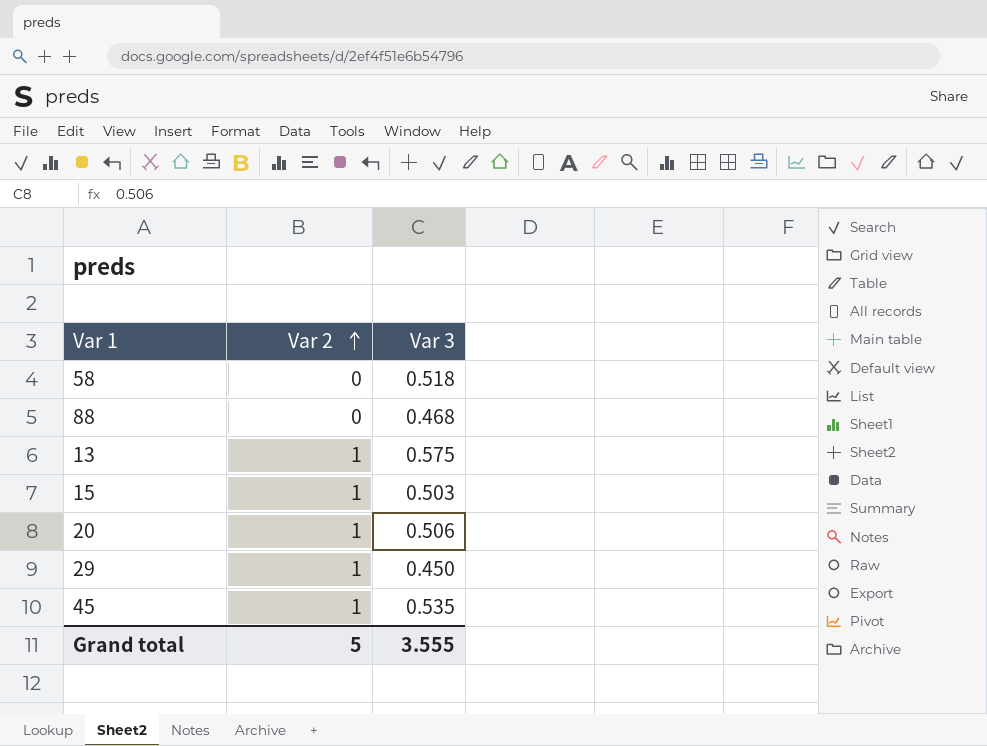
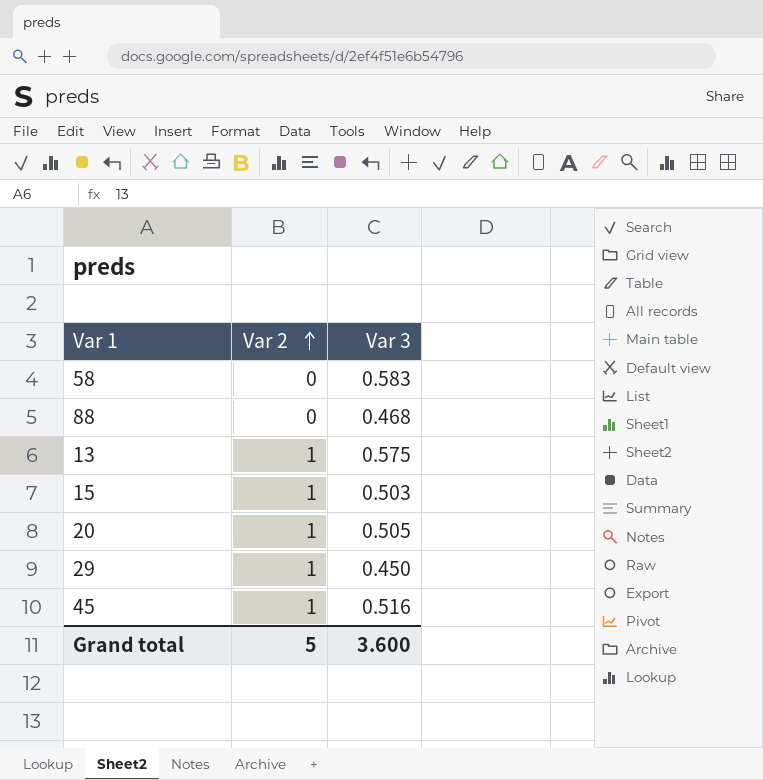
58 | Var 3: 0.518 -> 0.583
20 | Var 3: 0.506 -> 0.505
45 | Var 3: 0.535 -> 0.516
Grand total | Var 3: 3.555 -> 3.600

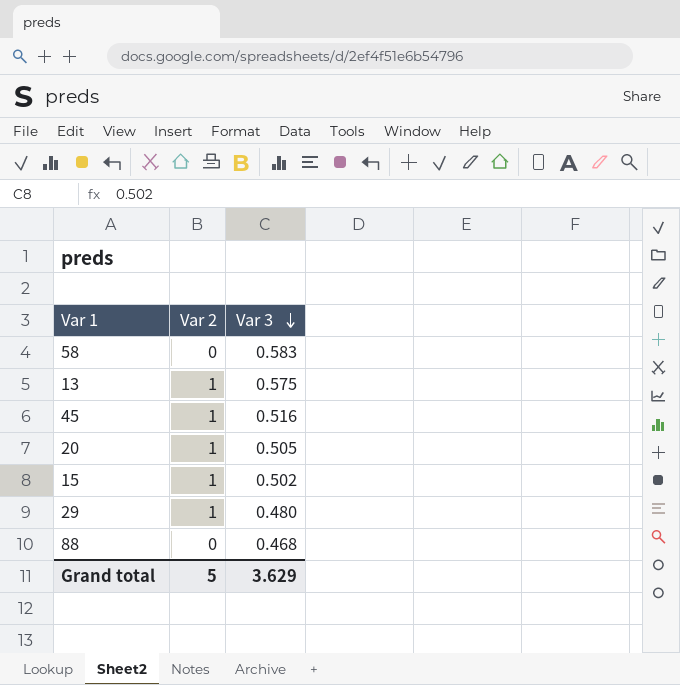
row order: Var 2 ascending -> Var 3 descending
15 | Var 3: 0.503 -> 0.502
29 | Var 3: 0.450 -> 0.480
Grand total | Var 3: 3.600 -> 3.629

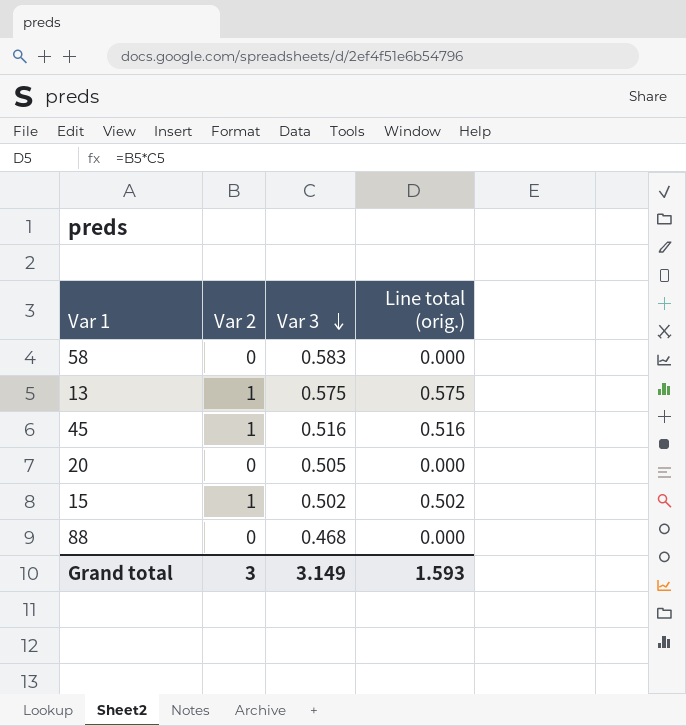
column Line total (orig.) | formula: none -> [Var 2] * [Var 3]
row 29: 1 | 0.480 -> none
20 | Var 2: 1 -> 0
Grand total | Var 2: 5 -> 3
Grand total | Var 3: 3.629 -> 3.149

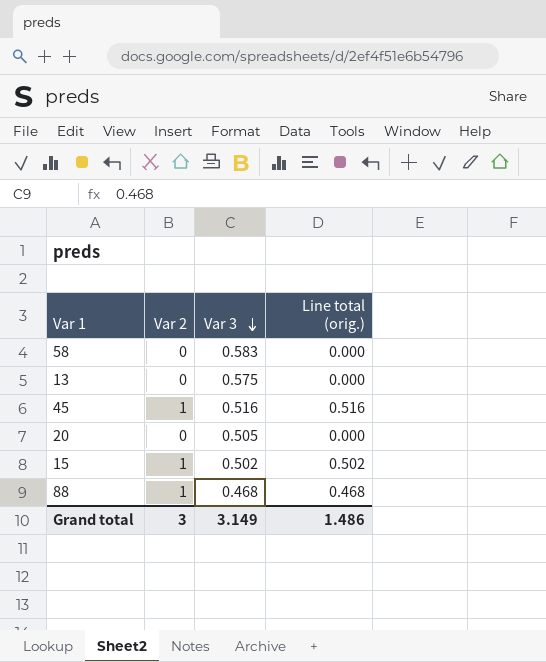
13 | Var 2: 1 -> 0
13 | Line total (orig.): 0.575 -> 0.000
88 | Var 2: 0 -> 1
88 | Line total (orig.): 0.000 -> 0.468
Grand total | Line total (orig.): 1.593 -> 1.486

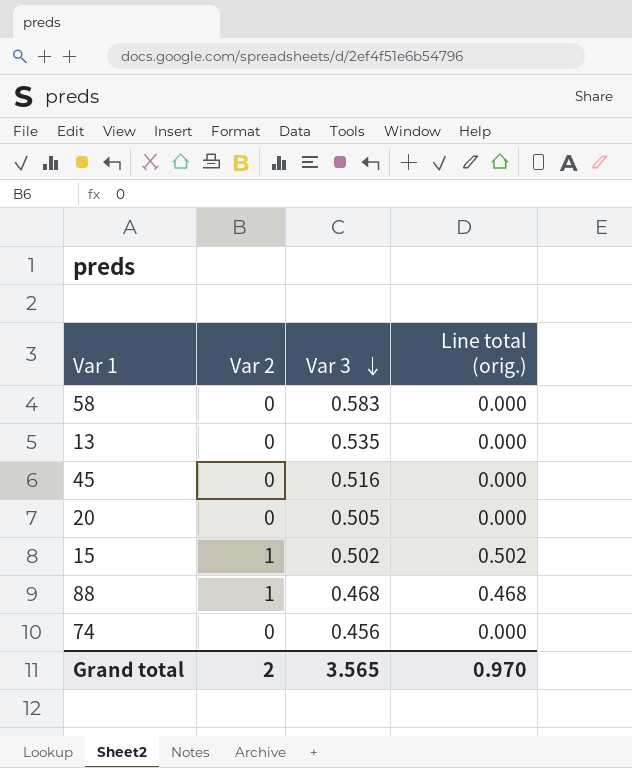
13 | Var 3: 0.575 -> 0.535
45 | Var 2: 1 -> 0
45 | Line total (orig.): 0.516 -> 0.000
row 74: none -> 0 | 0.456 | 0.000
Grand total | Var 2: 3 -> 2
Grand total | Var 3: 3.149 -> 3.565
Grand total | Line total (orig.): 1.486 -> 0.970

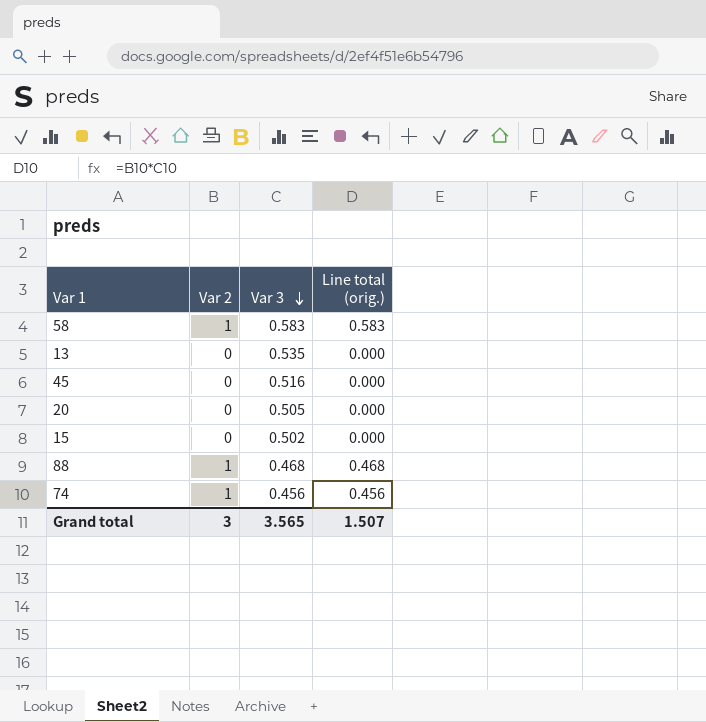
58 | Var 2: 0 -> 1
58 | Line total (orig.): 0.000 -> 0.583
15 | Var 2: 1 -> 0
15 | Line total (orig.): 0.502 -> 0.000
74 | Var 2: 0 -> 1
74 | Line total (orig.): 0.000 -> 0.456
Grand total | Var 2: 2 -> 3
Grand total | Line total (orig.): 0.970 -> 1.507

